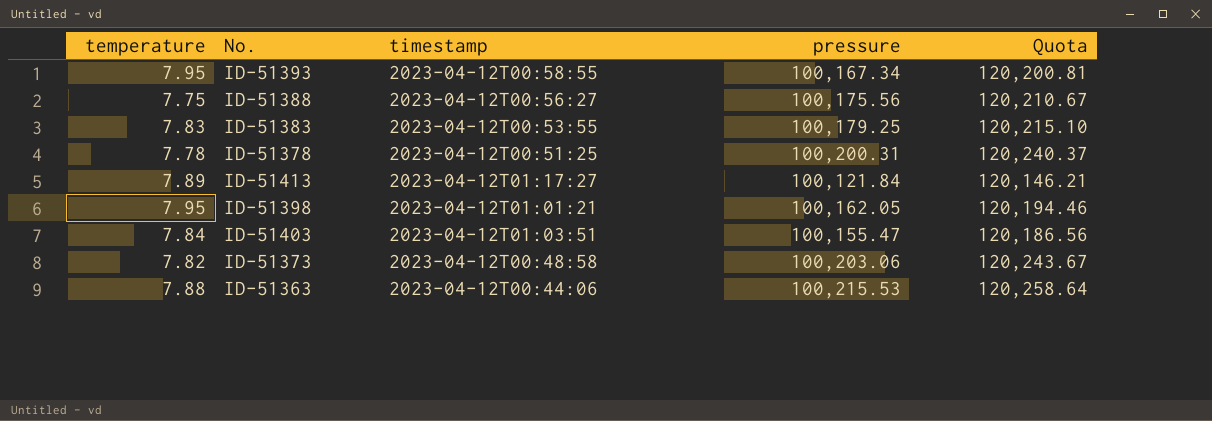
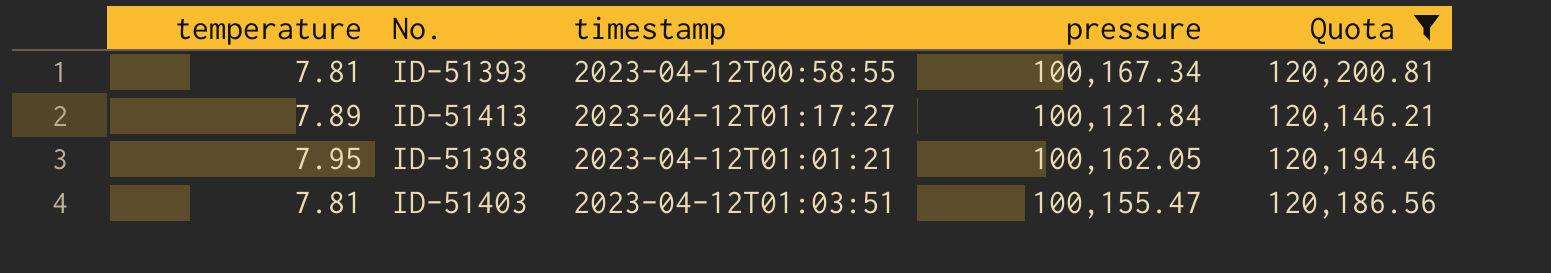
filter: none -> Quota <= 120,200.81
ID-51393 | temperature: 7.95 -> 7.81
ID-51403 | temperature: 7.84 -> 7.81

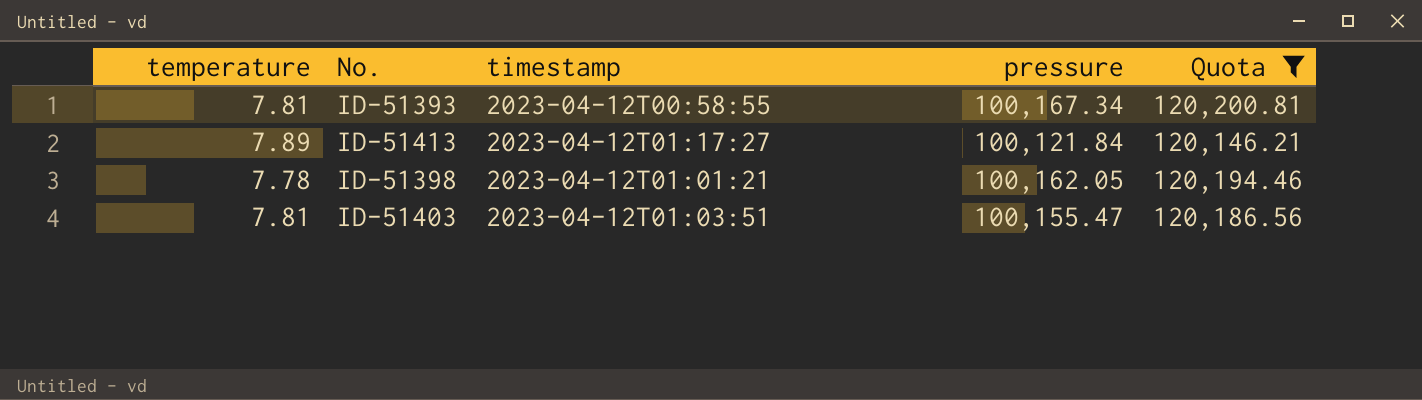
ID-51398 | temperature: 7.95 -> 7.78

